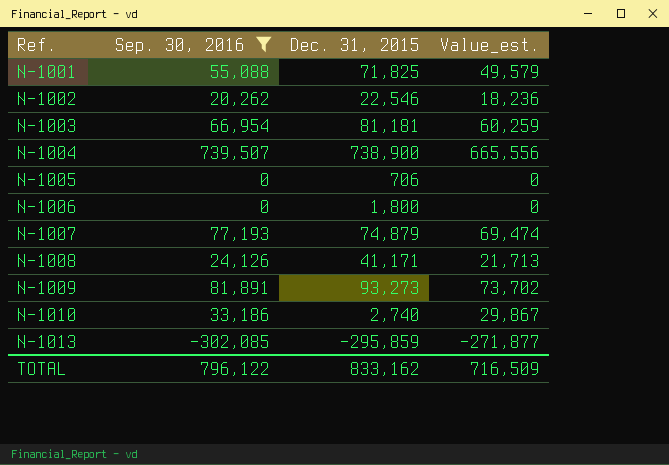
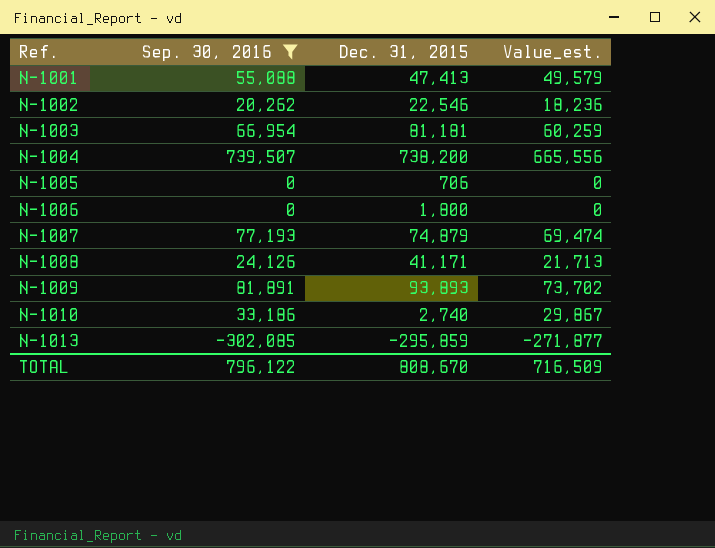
N-1001 | Dec. 31, 2015: 71,825 -> 47,413
N-1004 | Dec. 31, 2015: 738,900 -> 738,200
N-1009 | Dec. 31, 2015: 93,273 -> 93,893
TOTAL | Dec. 31, 2015: 833,162 -> 808,670

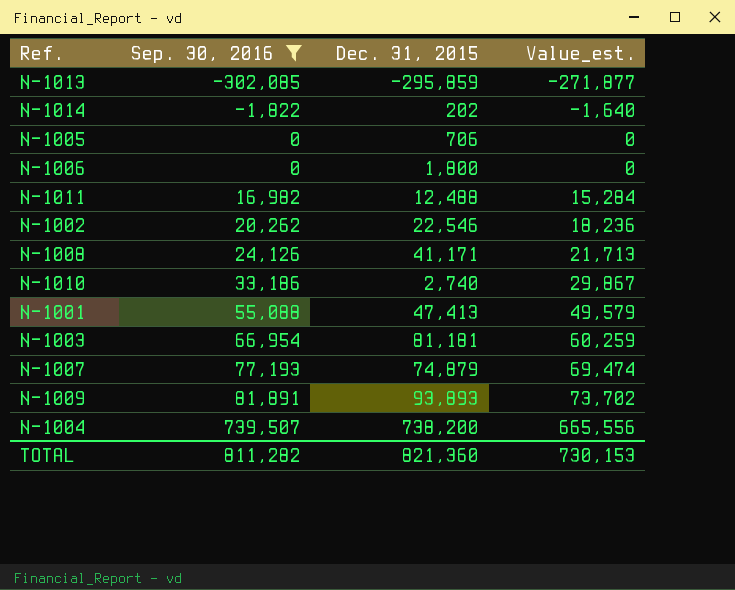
row order: Ref. ascending -> Sep. 30, 2016 ascending
row N-1014: none -> -1,822 | 202 | -1,640
row N-1011: none -> 16,982 | 12,488 | 15,284
TOTAL | Sep. 30, 2016: 796,122 -> 811,282
TOTAL | Dec. 31, 2015: 808,670 -> 821,360
TOTAL | Value_est.: 716,509 -> 730,153

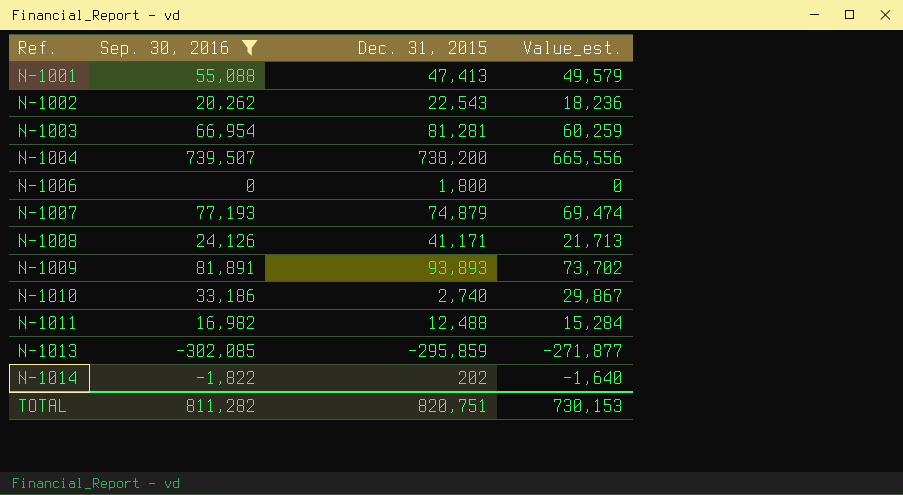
row order: Sep. 30, 2016 ascending -> Ref. ascending
row N-1005: 0 | 706 | 0 -> none
N-1002 | Dec. 31, 2015: 22,546 -> 22,543
N-1003 | Dec. 31, 2015: 81,181 -> 81,281
TOTAL | Dec. 31, 2015: 821,360 -> 820,751

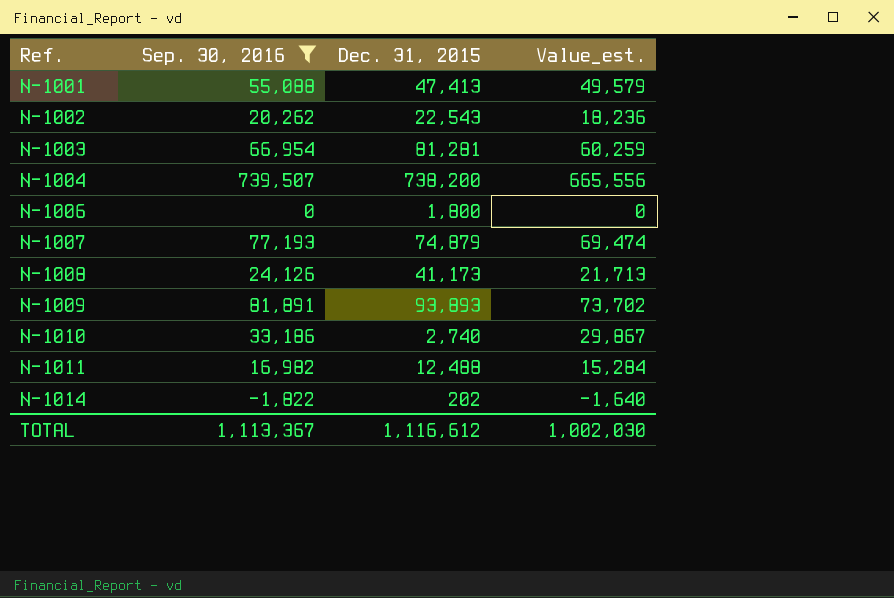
row N-1013: -302,085 | -295,859 | -271,877 -> none
N-1008 | Dec. 31, 2015: 41,171 -> 41,173
TOTAL | Sep. 30, 2016: 811,282 -> 1,113,367
TOTAL | Dec. 31, 2015: 820,751 -> 1,116,612
TOTAL | Value_est.: 730,153 -> 1,002,030

